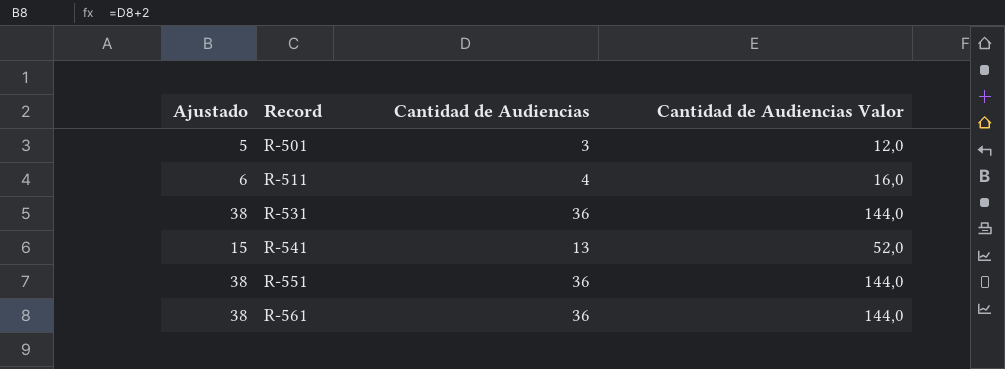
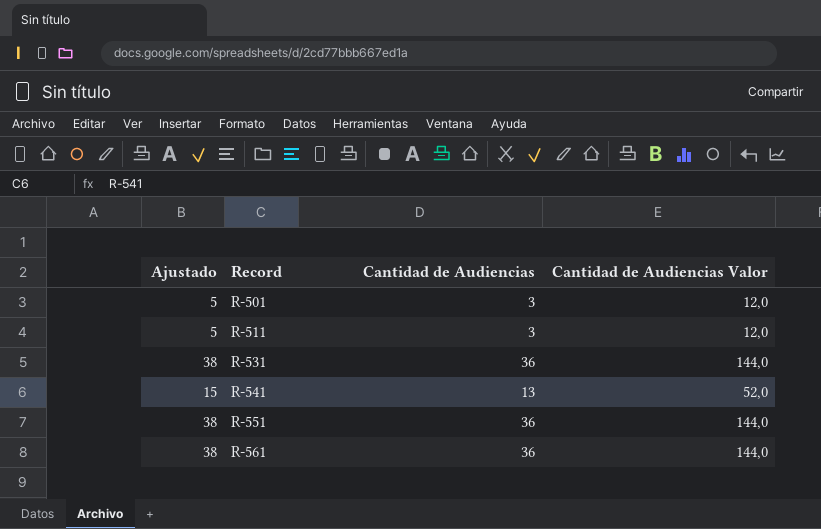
R-511 | Ajustado: 6 -> 5
R-511 | Cantidad de Audiencias: 4 -> 3
R-511 | Cantidad de Audiencias Valor: 16,0 -> 12,0

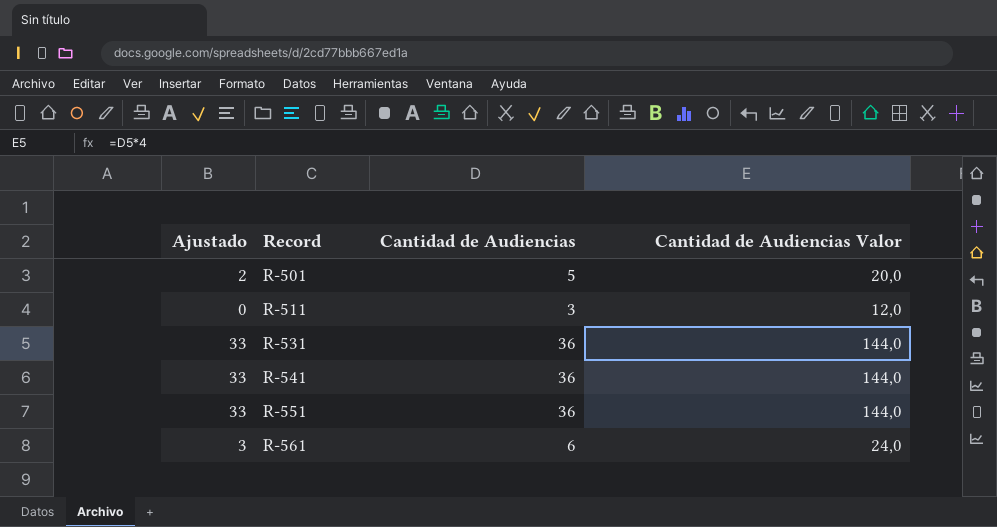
column Ajustado | formula: [Cantidad de Audiencias] + 2 -> [Cantidad de Audiencias] - 3
R-501 | Cantidad de Audiencias: 3 -> 5
R-501 | Cantidad de Audiencias Valor: 12,0 -> 20,0
R-541 | Cantidad de Audiencias: 13 -> 36
R-541 | Cantidad de Audiencias Valor: 52,0 -> 144,0
R-561 | Cantidad de Audiencias: 36 -> 6
R-561 | Cantidad de Audiencias Valor: 144,0 -> 24,0

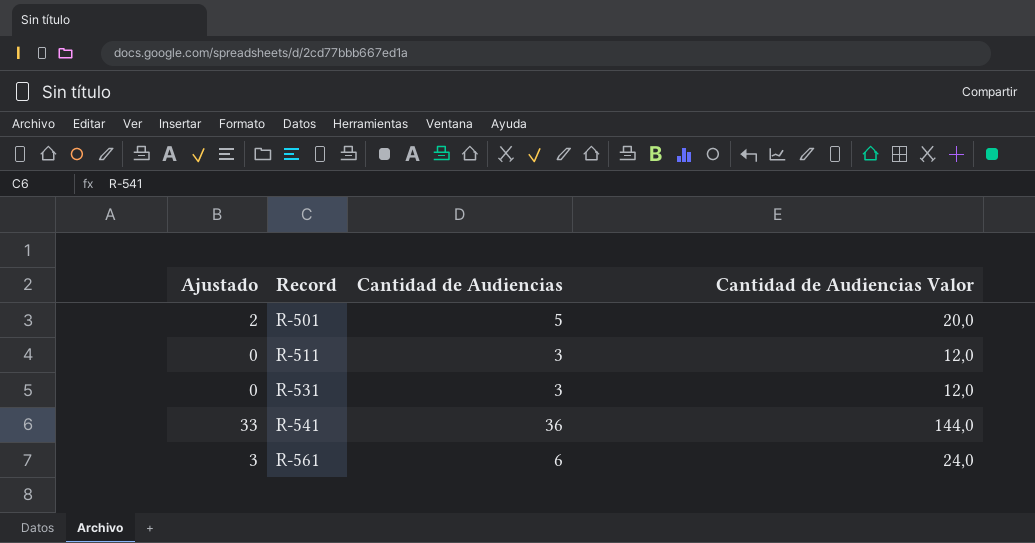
row R-551: 33 | 36 | 144,0 -> none
R-531 | Ajustado: 33 -> 0
R-531 | Cantidad de Audiencias: 36 -> 3
R-531 | Cantidad de Audiencias Valor: 144,0 -> 12,0

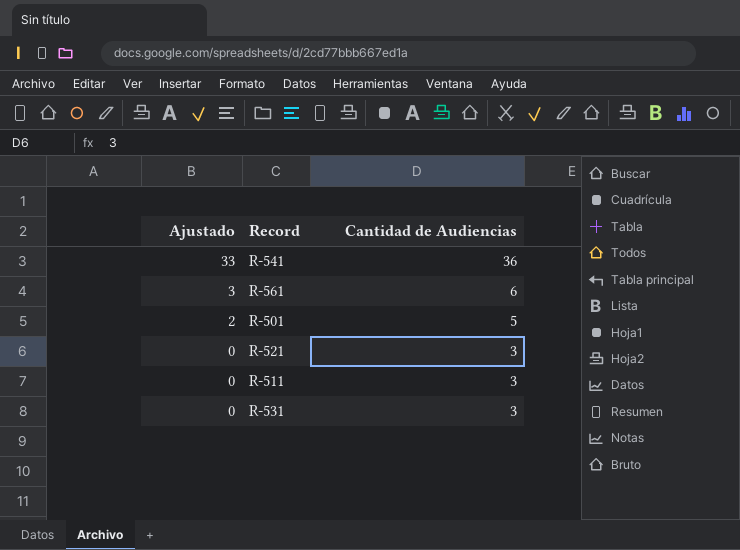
row order: Record ascending -> Ajustado descending
column Cantidad de Audiencias Valor | formula: [Cantidad de Audiencias] * 4 -> none
row R-521: none -> 0 | 3

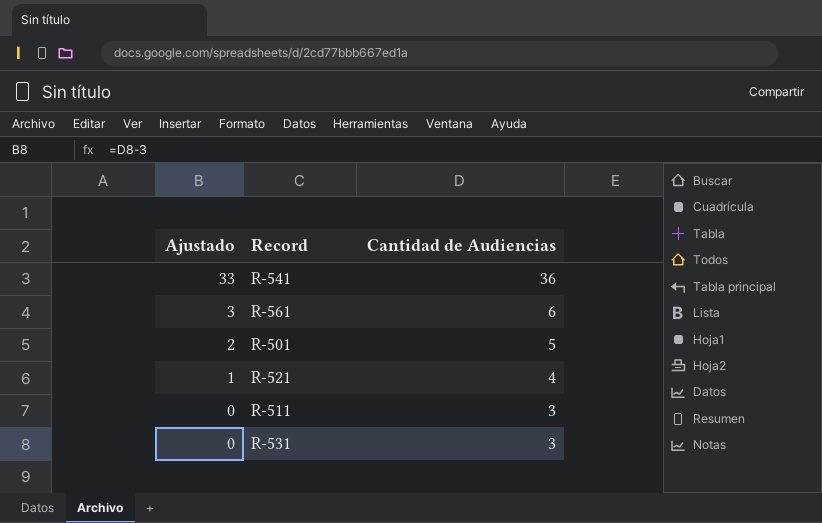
R-521 | Ajustado: 0 -> 1
R-521 | Cantidad de Audiencias: 3 -> 4

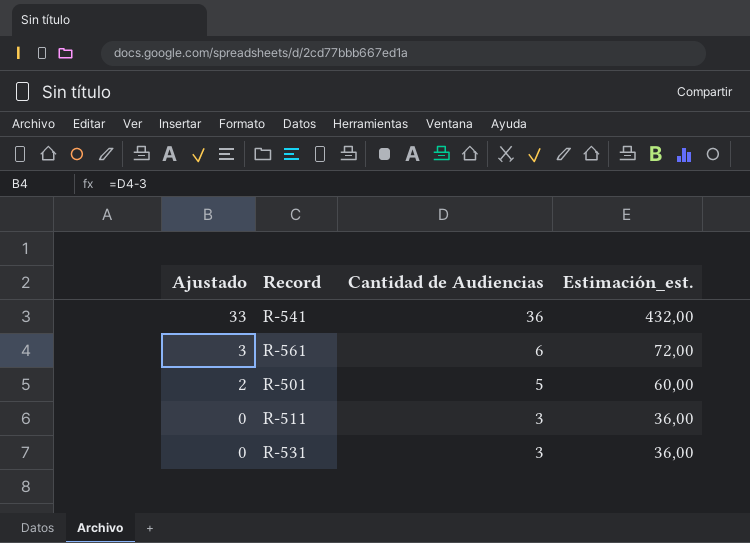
column Estimación_est. | formula: none -> [Cantidad de Audiencias] * 12
row R-521: 1 | 4 -> none

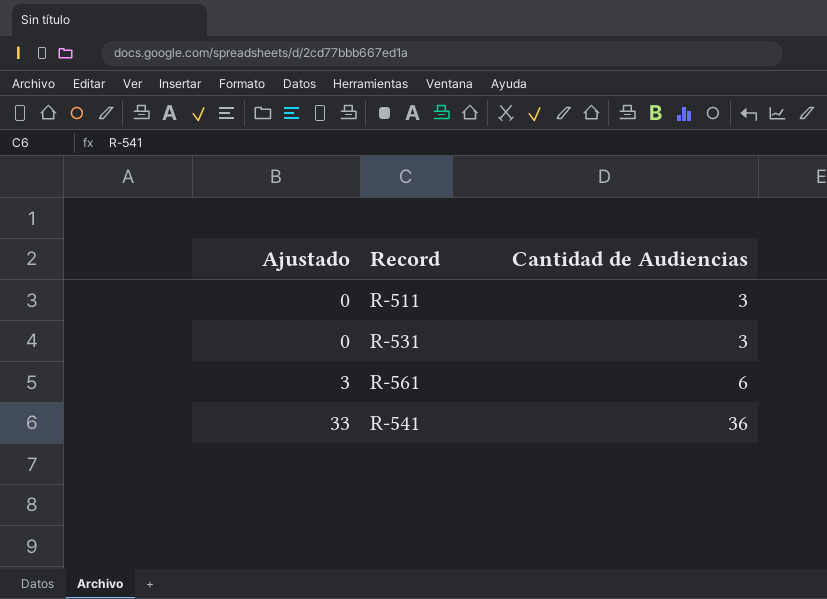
row order: Ajustado descending -> Ajustado ascending
column Estimación_est. | formula: [Cantidad de Audiencias] * 12 -> none
row R-501: 2 | 5 | 60,00 -> none

